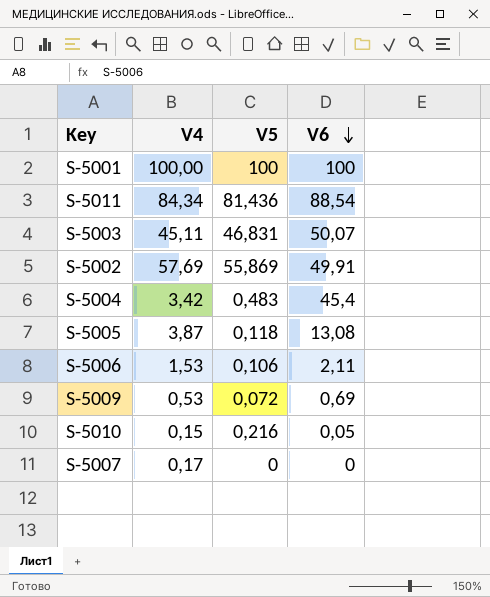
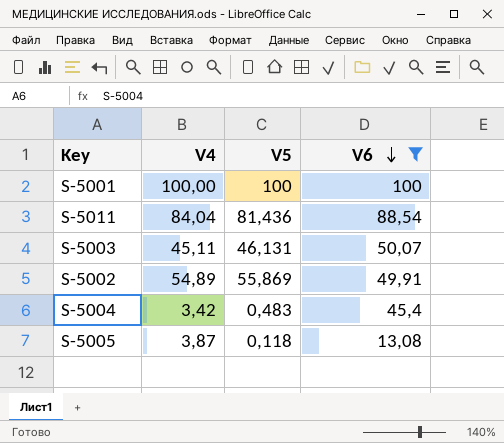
filter: none -> V6 >= 13,08
S-5011 | V4: 84,34 -> 84,04
S-5003 | V5: 46,831 -> 46,131
S-5002 | V4: 57,69 -> 54,89

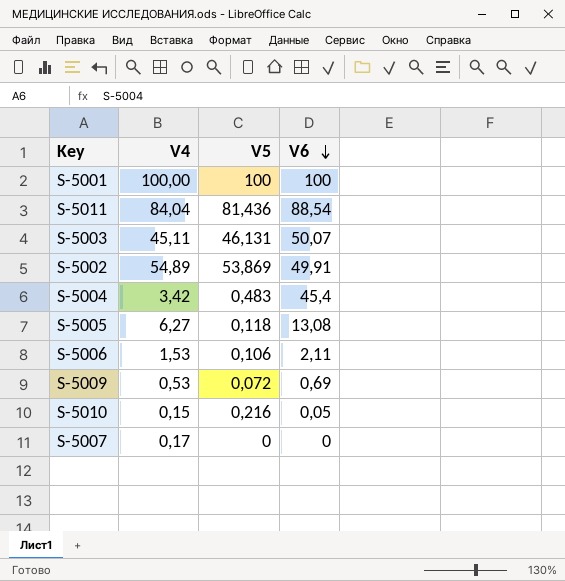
filter: V6 >= 13,08 -> none
S-5002 | V5: 55,869 -> 53,869
S-5005 | V4: 3,87 -> 6,27

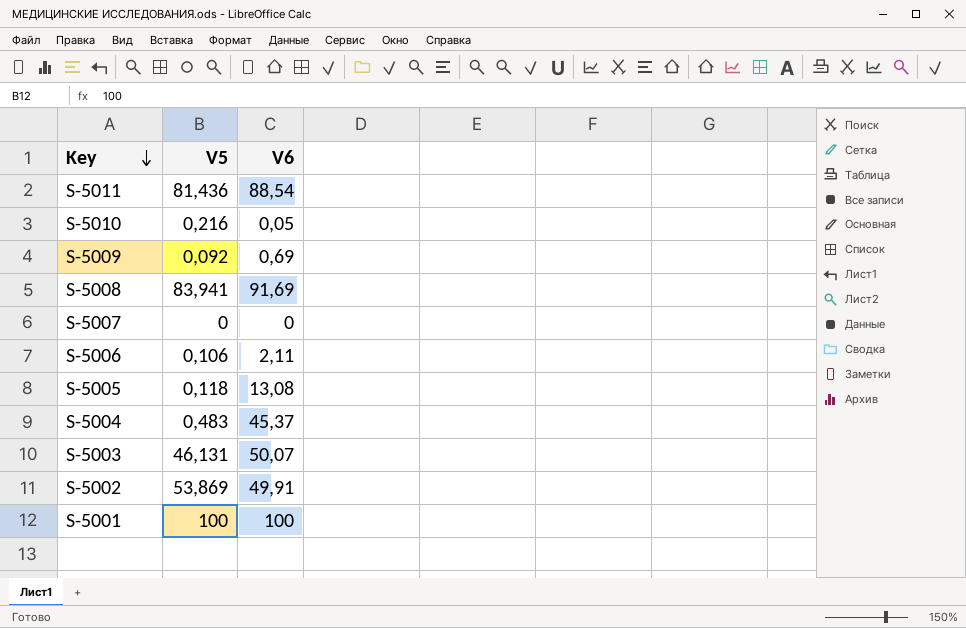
row order: V6 descending -> Key descending
column V4 | position: 2 -> none
S-5009 | V5: 0,072 -> 0,092
row S-5008: none -> 83,941 | 91,69
S-5004 | V6: 45,4 -> 45,37

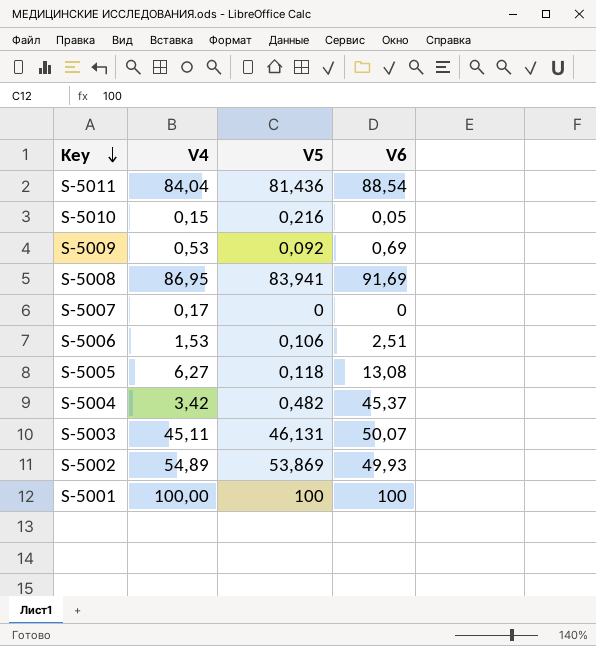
column V4 | position: none -> 2
S-5006 | V6: 2,11 -> 2,51
S-5004 | V5: 0,483 -> 0,482
S-5002 | V6: 49,91 -> 49,93

